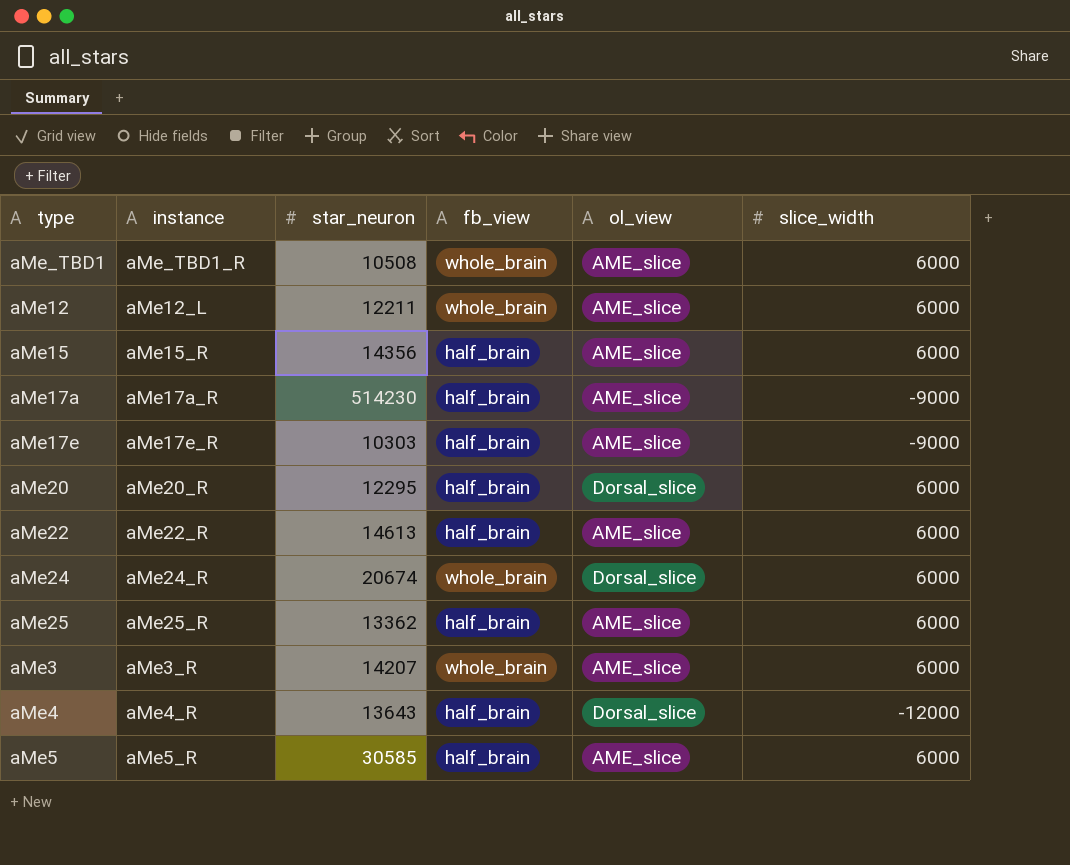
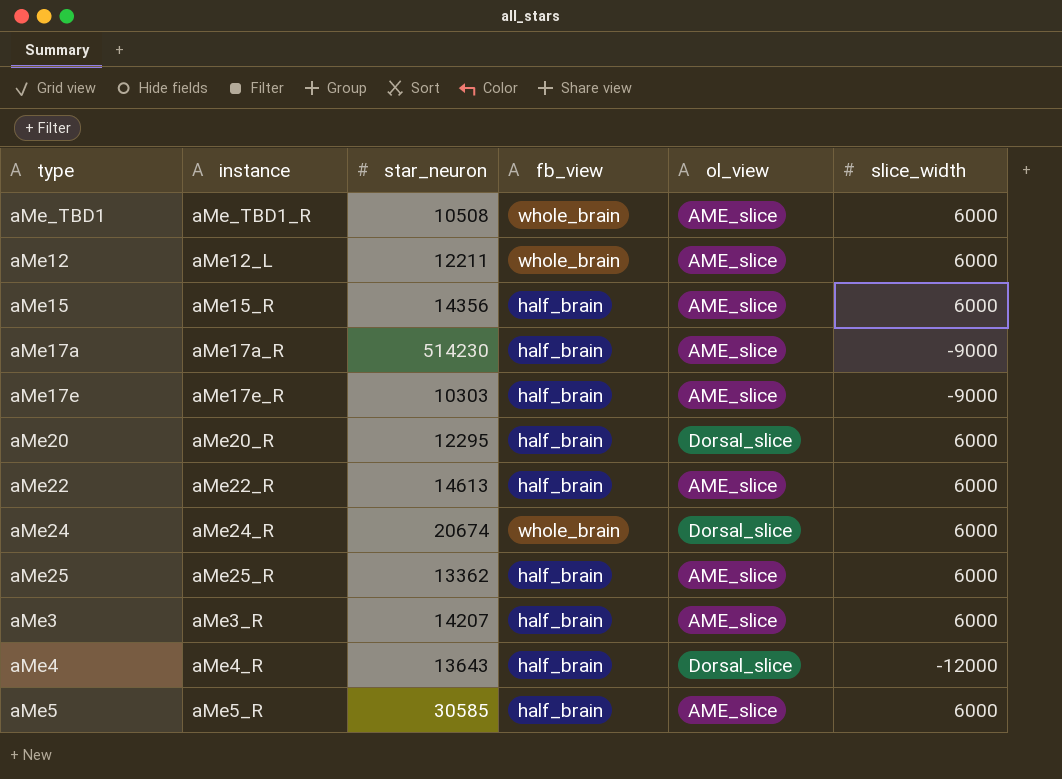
aMe3 | fb_view: whole_brain -> half_brain

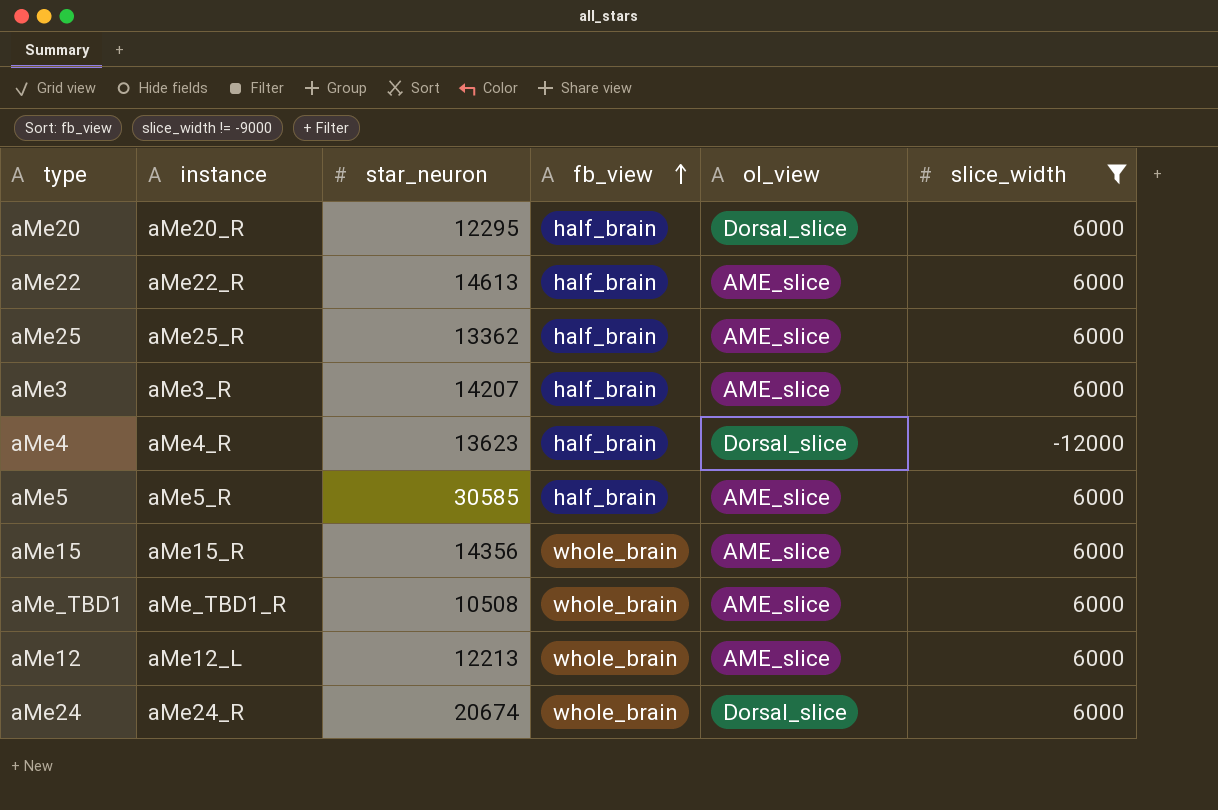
filter: none -> slice_width != -9000
row order: none -> fb_view ascending
aMe4 | star_neuron: 13643 -> 13623
aMe15 | fb_view: half_brain -> whole_brain
aMe12 | star_neuron: 12211 -> 12213

